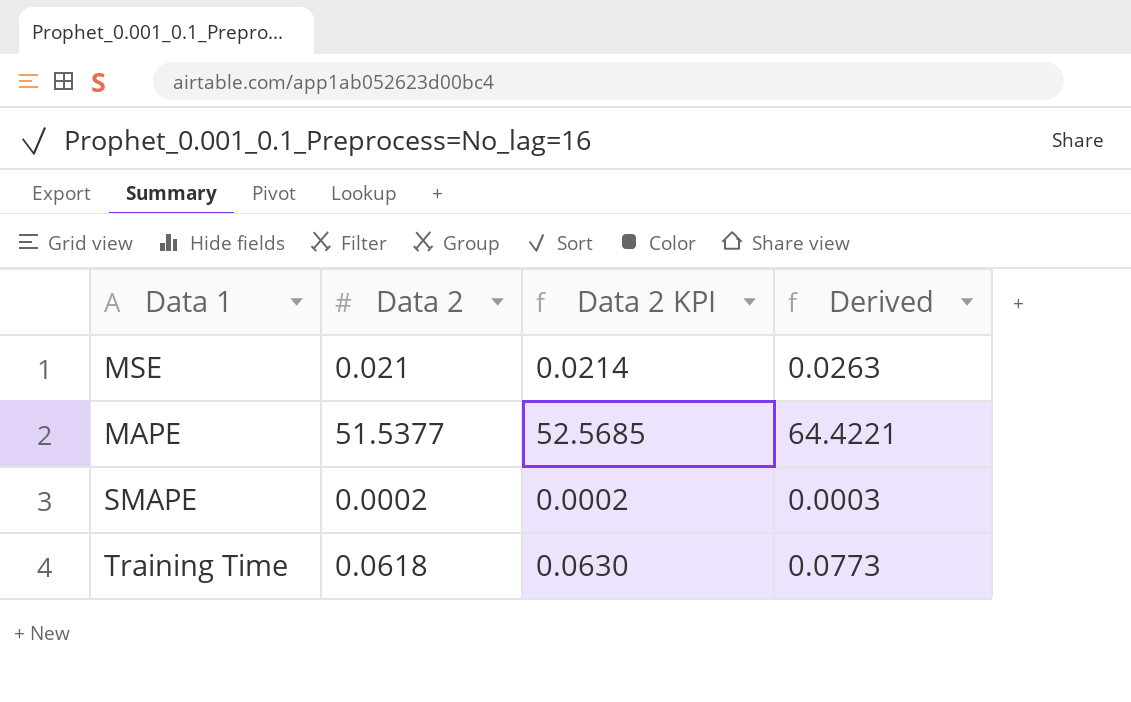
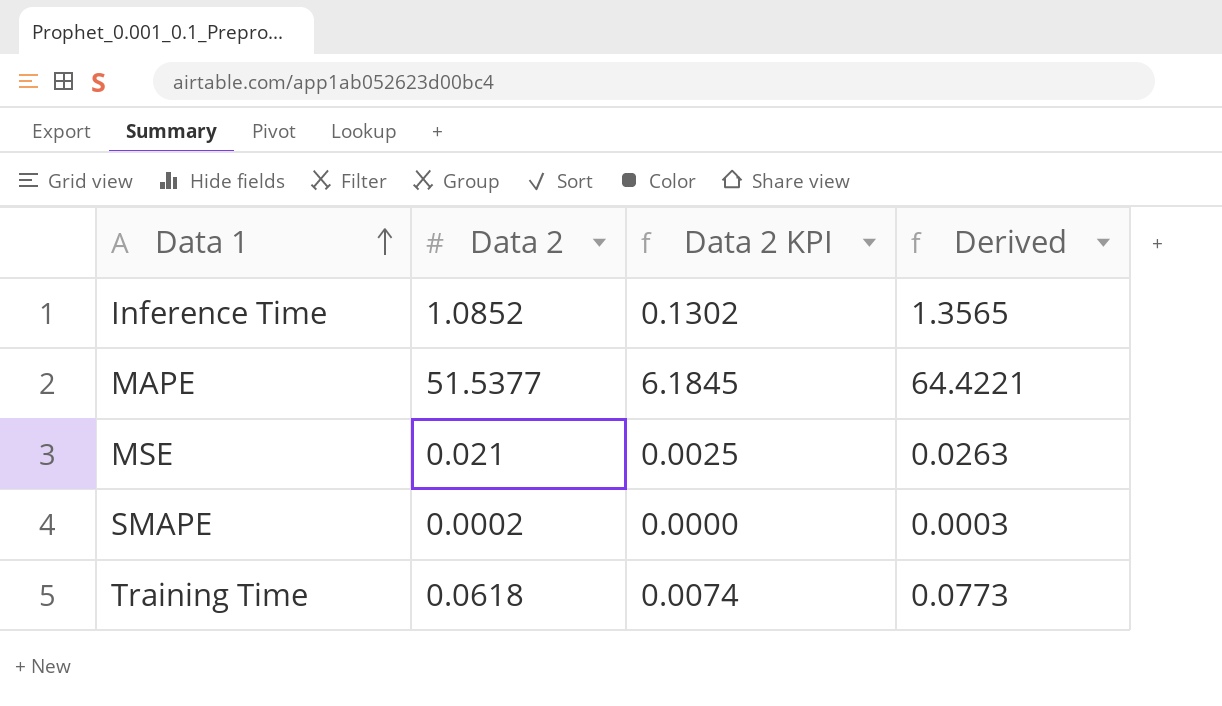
row order: none -> Data 1 ascending
column Data 2 KPI | formula: [Data 2] * 1.02 -> [Data 2] * 0.12
row Inference Time: none -> 1.0852 | 0.1302 | 1.3565

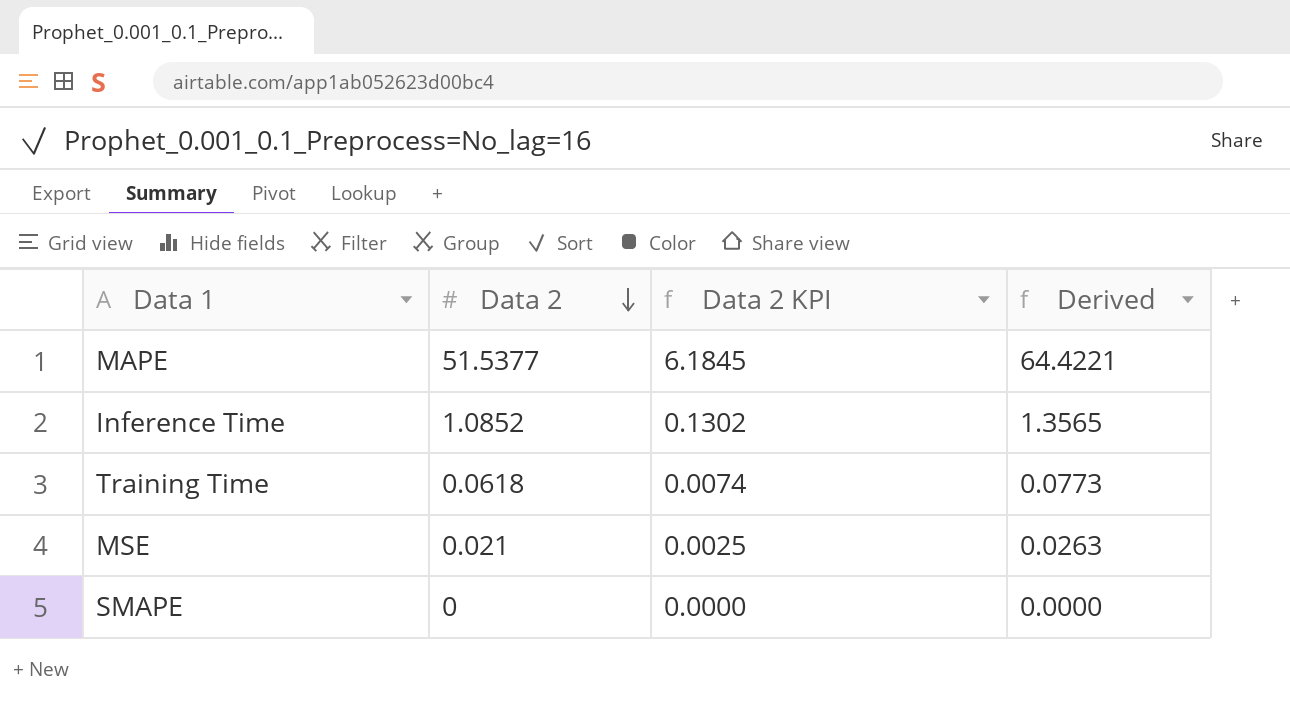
row order: Data 1 ascending -> Data 2 descending
SMAPE | Data 2: 0.0002 -> 0
SMAPE | Derived: 0.0003 -> 0.0000

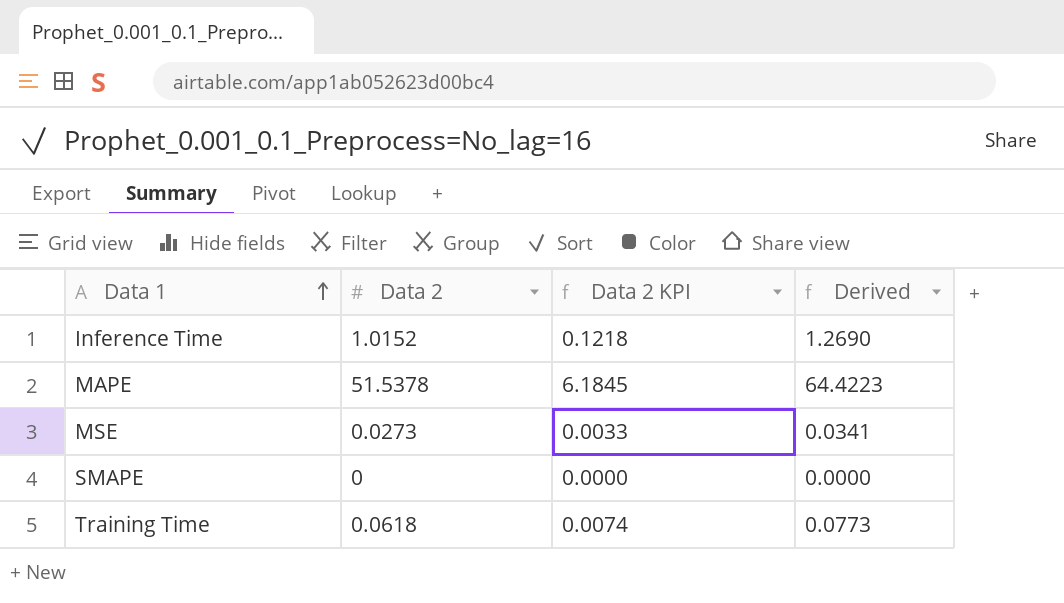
row order: Data 2 descending -> Data 1 ascending
Inference Time | Data 2: 1.0852 -> 1.0152
Inference Time | Data 2 KPI: 0.1302 -> 0.1218
Inference Time | Derived: 1.3565 -> 1.2690
MAPE | Data 2: 51.5377 -> 51.5378
MAPE | Derived: 64.4221 -> 64.4223
MSE | Data 2: 0.021 -> 0.0273
MSE | Data 2 KPI: 0.0025 -> 0.0033
MSE | Derived: 0.0263 -> 0.0341

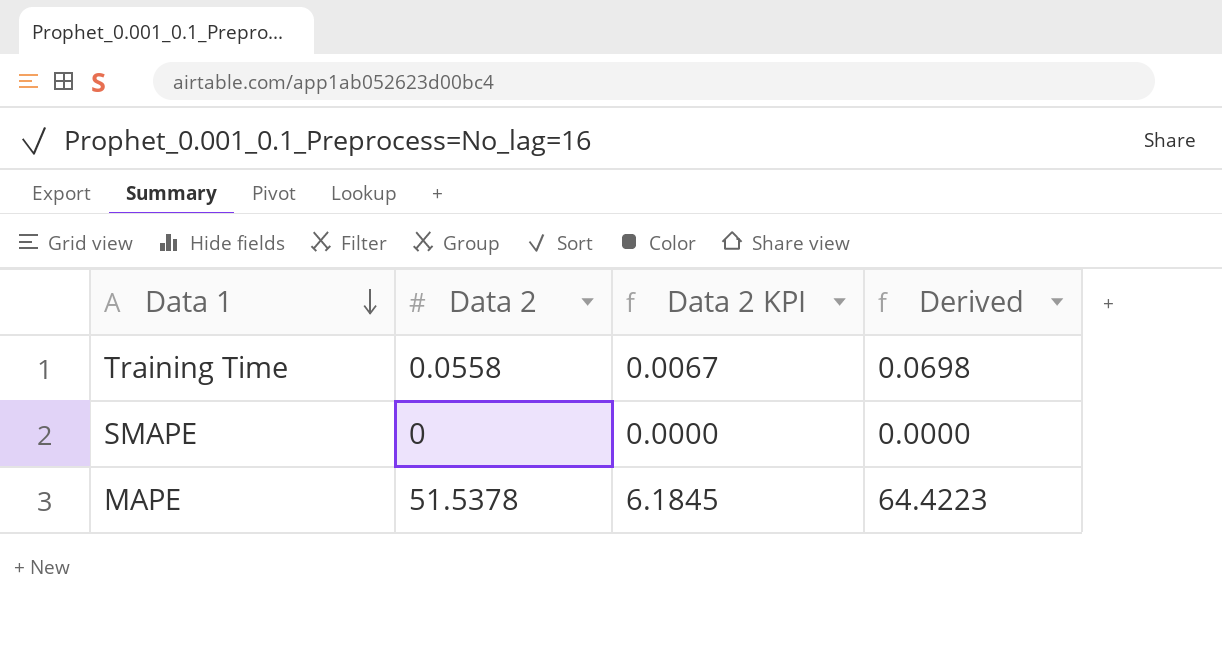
row order: Data 1 ascending -> Data 1 descending
row Inference Time: 1.0152 | 0.1218 | 1.2690 -> none
row MSE: 0.0273 | 0.0033 | 0.0341 -> none
Training Time | Data 2: 0.0618 -> 0.0558
Training Time | Data 2 KPI: 0.0074 -> 0.0067
Training Time | Derived: 0.0773 -> 0.0698

